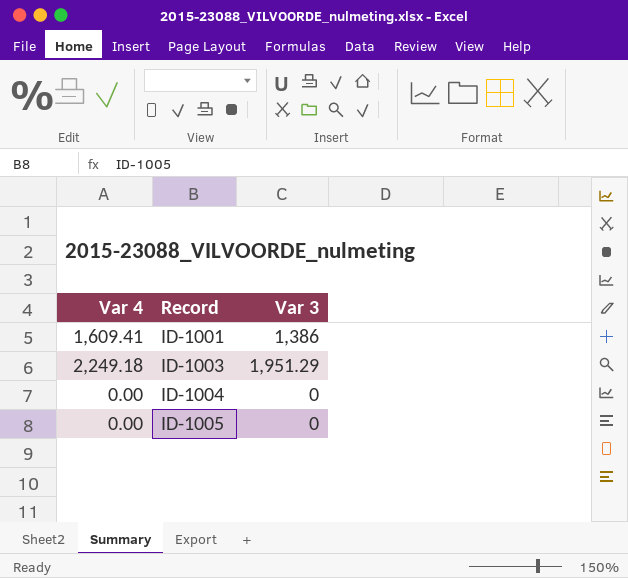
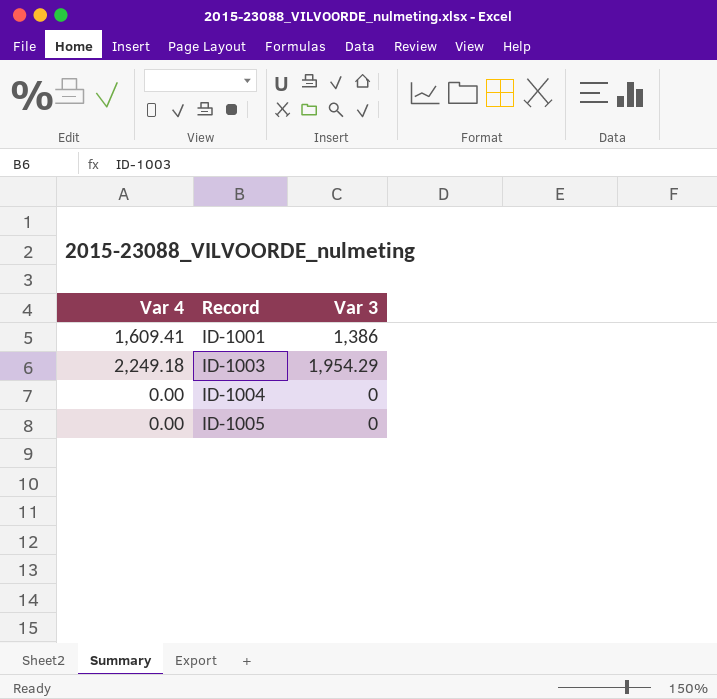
ID-1003 | Var 3: 1,951.29 -> 1,954.29

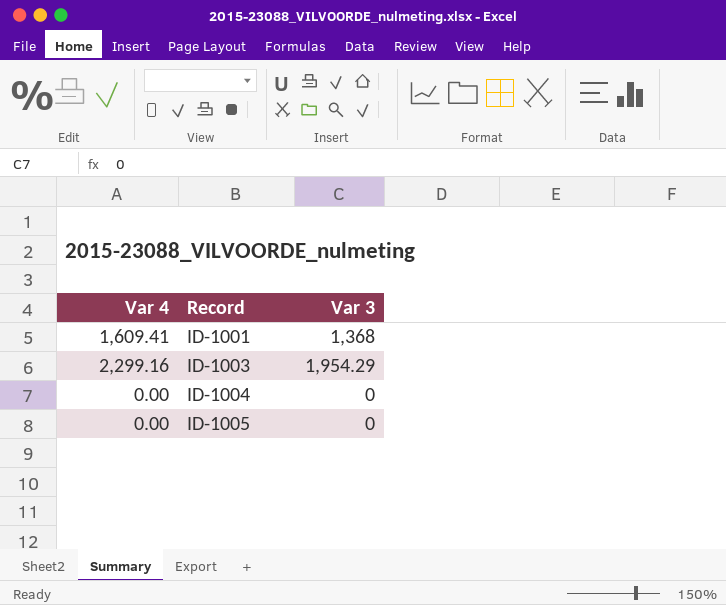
ID-1001 | Var 3: 1,386 -> 1,368
ID-1003 | Var 4: 2,249.18 -> 2,299.16

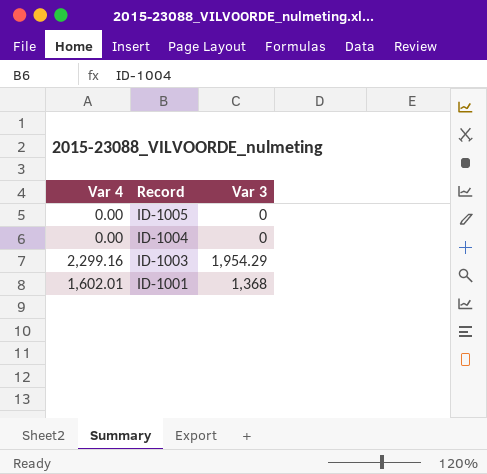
row order: Record ascending -> Record descending
ID-1001 | Var 4: 1,609.41 -> 1,602.01

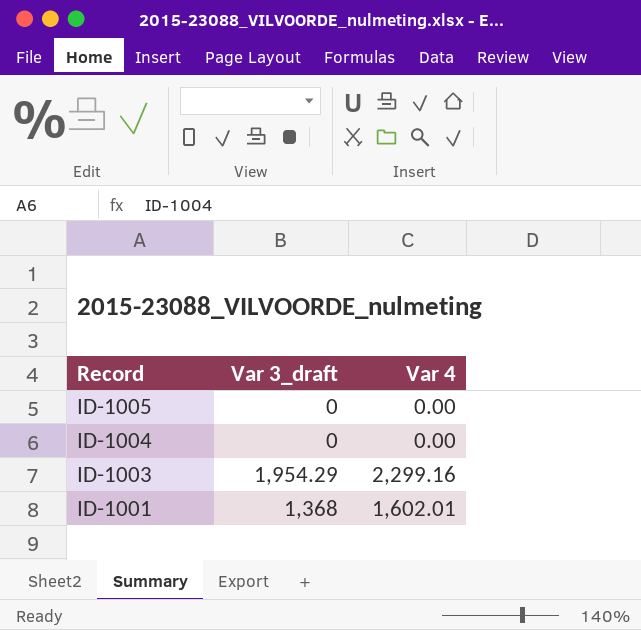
column name: Var 3 -> Var 3_draft
column Var 4 | position: 1 -> 3

